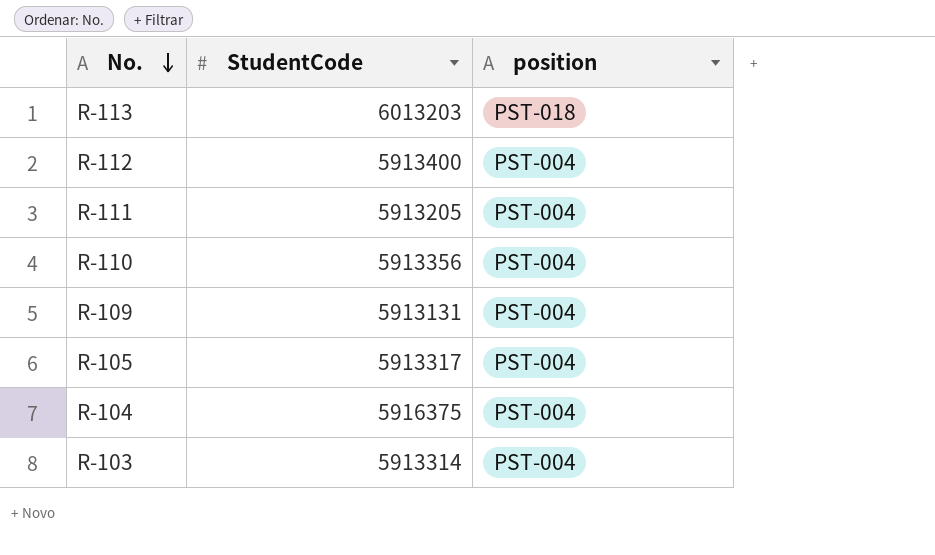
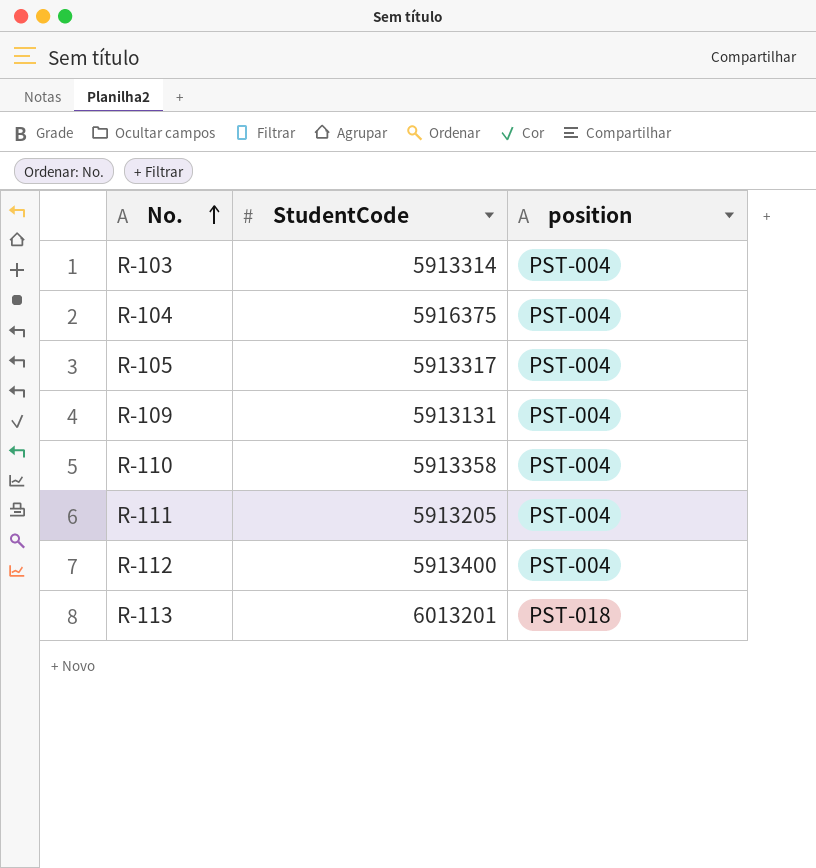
row order: No. descending -> No. ascending
R-110 | StudentCode: 5913356 -> 5913358
R-113 | StudentCode: 6013203 -> 6013201

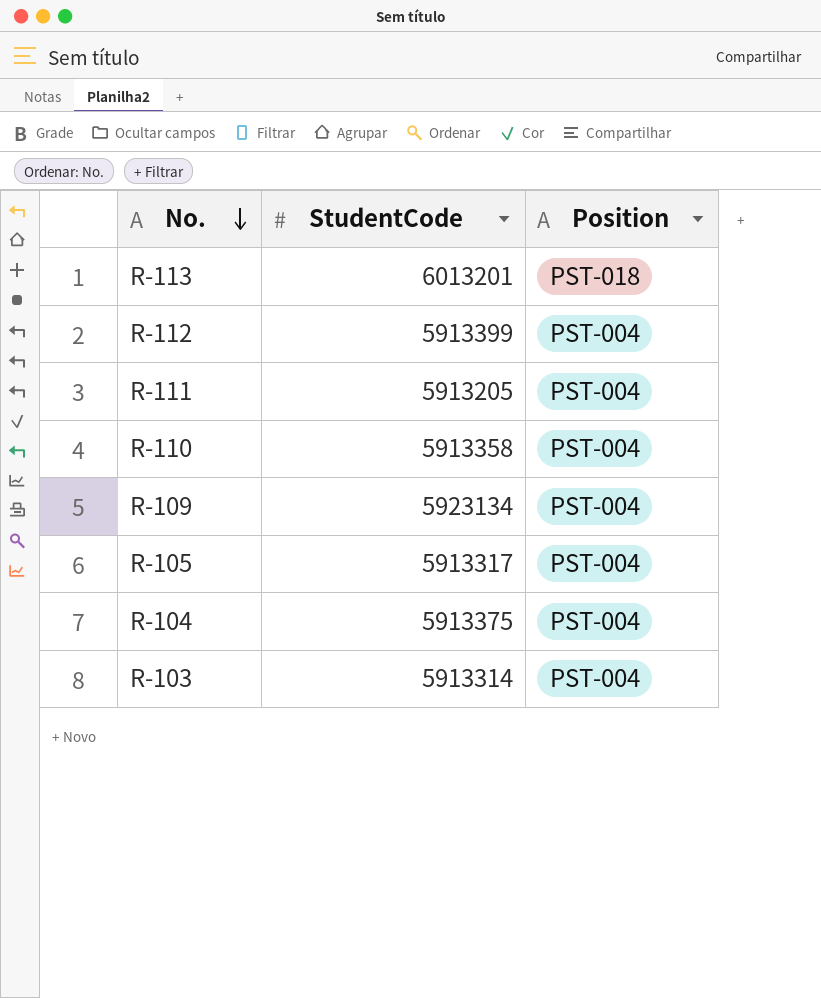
row order: No. ascending -> No. descending
column name: position -> Position
R-112 | StudentCode: 5913400 -> 5913399
R-109 | StudentCode: 5913131 -> 5923134
R-104 | StudentCode: 5916375 -> 5913375

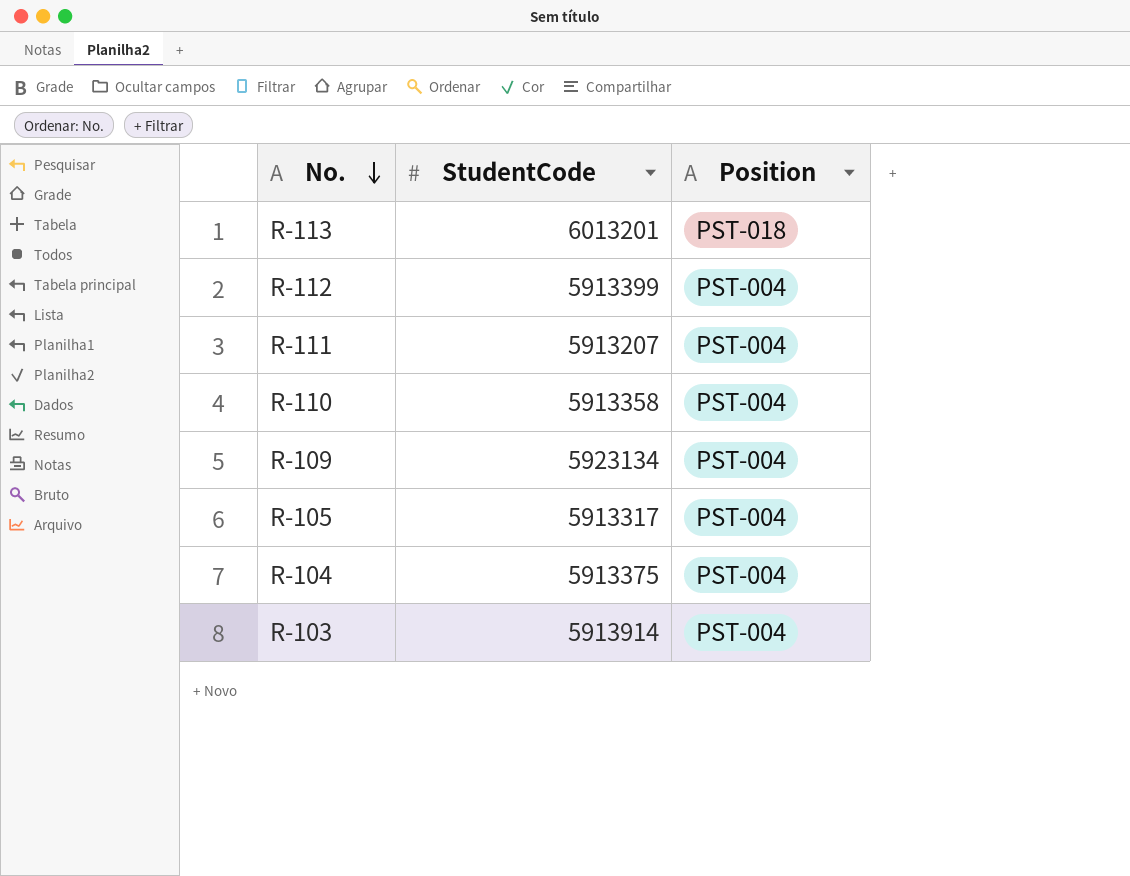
R-111 | StudentCode: 5913205 -> 5913207
R-103 | StudentCode: 5913314 -> 5913914

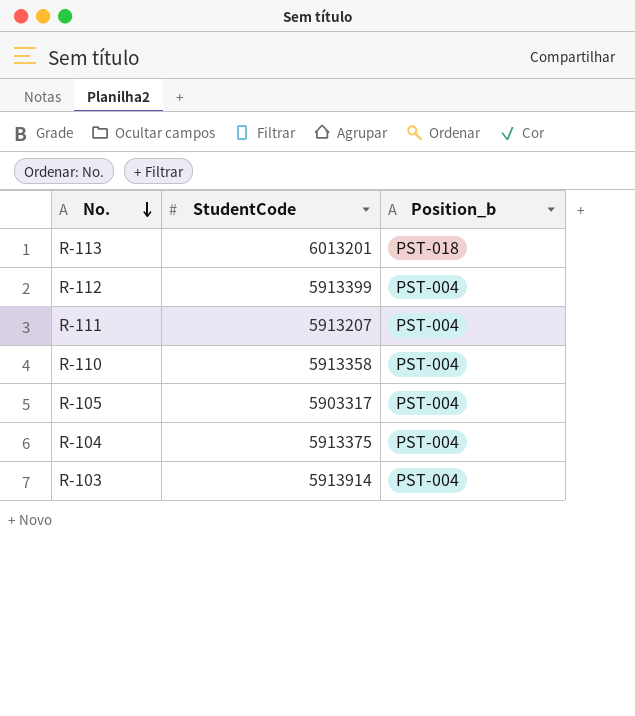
column name: Position -> Position_b
row R-109: 5923134 | PST-004 -> none
R-105 | StudentCode: 5913317 -> 5903317

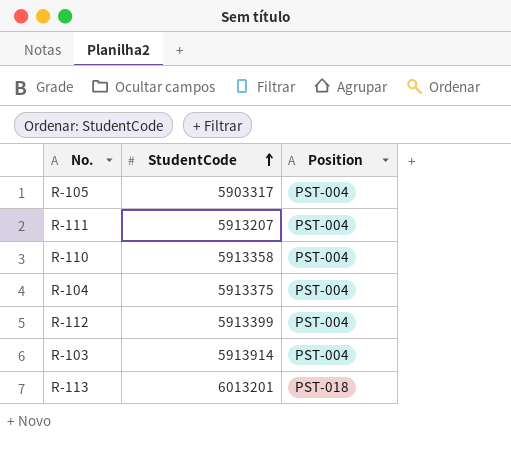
row order: No. descending -> StudentCode ascending
column name: Position_b -> Position

